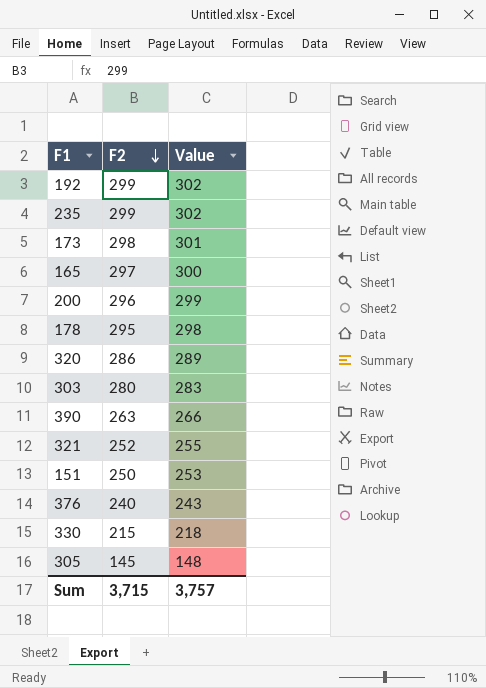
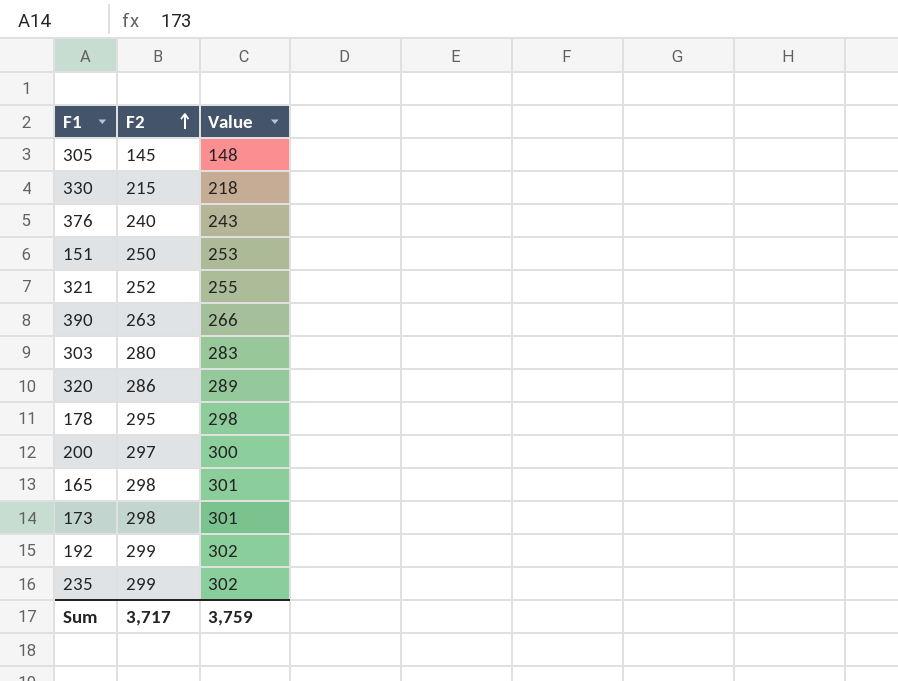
row order: F2 descending -> F2 ascending
200 | F2: 296 -> 297
200 | Value: 299 -> 300
165 | F2: 297 -> 298
165 | Value: 300 -> 301
Sum | F2: 3,715 -> 3,717
Sum | Value: 3,757 -> 3,759

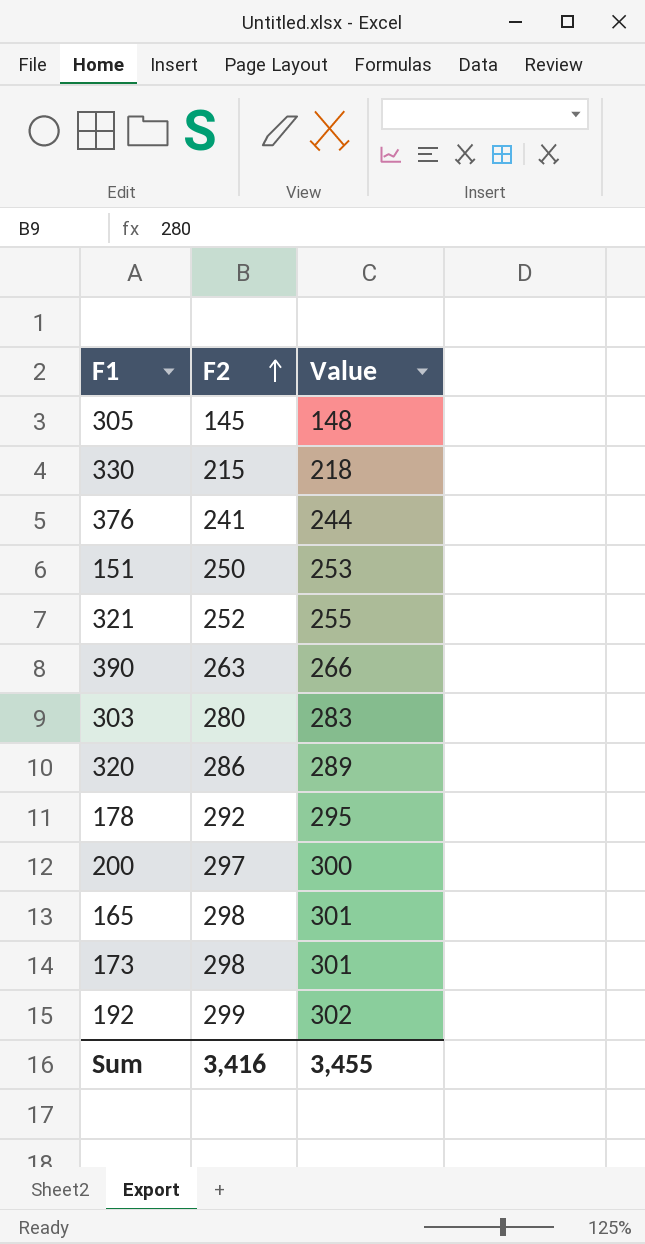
row 235: 299 | 302 -> none
376 | F2: 240 -> 241
376 | Value: 243 -> 244
178 | F2: 295 -> 292
178 | Value: 298 -> 295
Sum | F2: 3,717 -> 3,416
Sum | Value: 3,759 -> 3,455

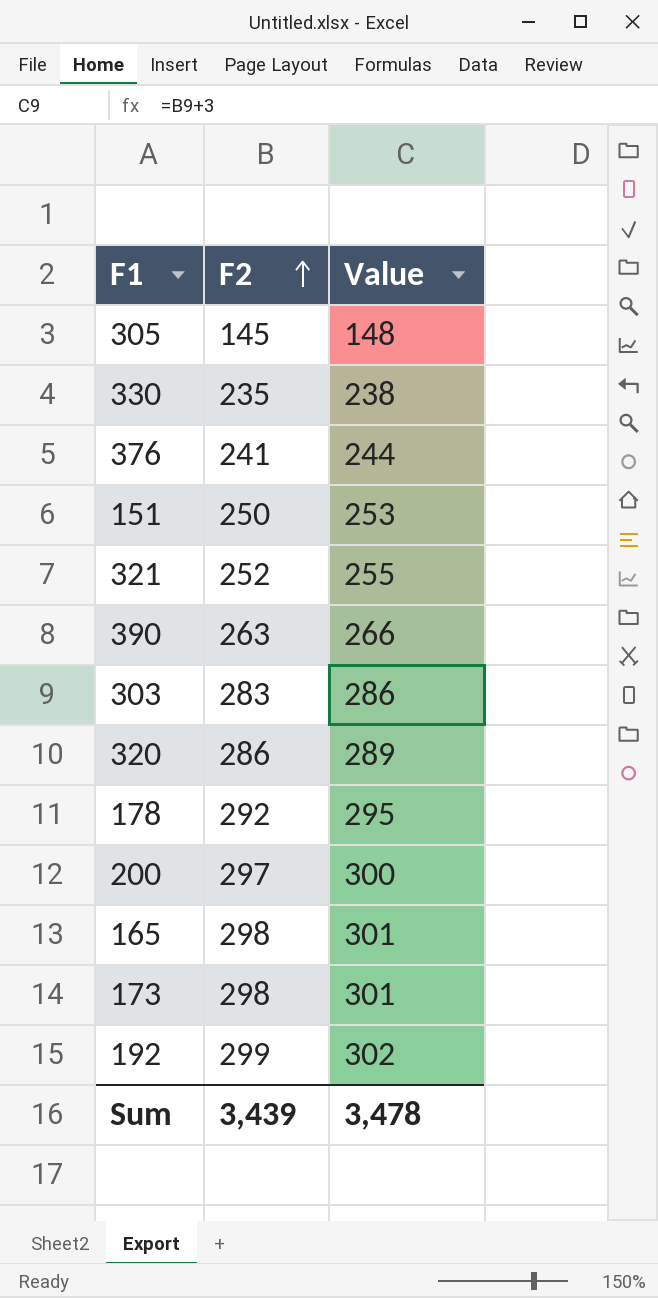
330 | F2: 215 -> 235
330 | Value: 218 -> 238
303 | F2: 280 -> 283
303 | Value: 283 -> 286
Sum | F2: 3,416 -> 3,439
Sum | Value: 3,455 -> 3,478

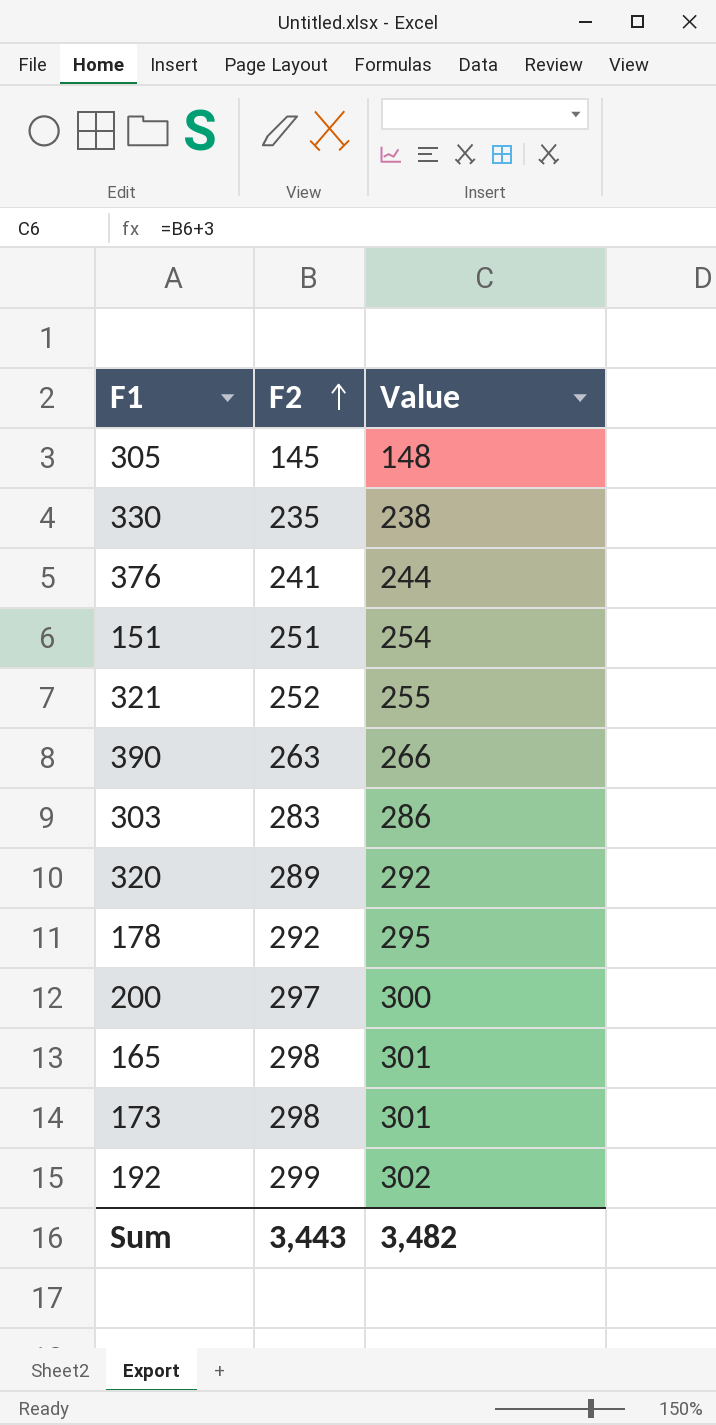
151 | F2: 250 -> 251
151 | Value: 253 -> 254
320 | F2: 286 -> 289
320 | Value: 289 -> 292
Sum | F2: 3,439 -> 3,443
Sum | Value: 3,478 -> 3,482

